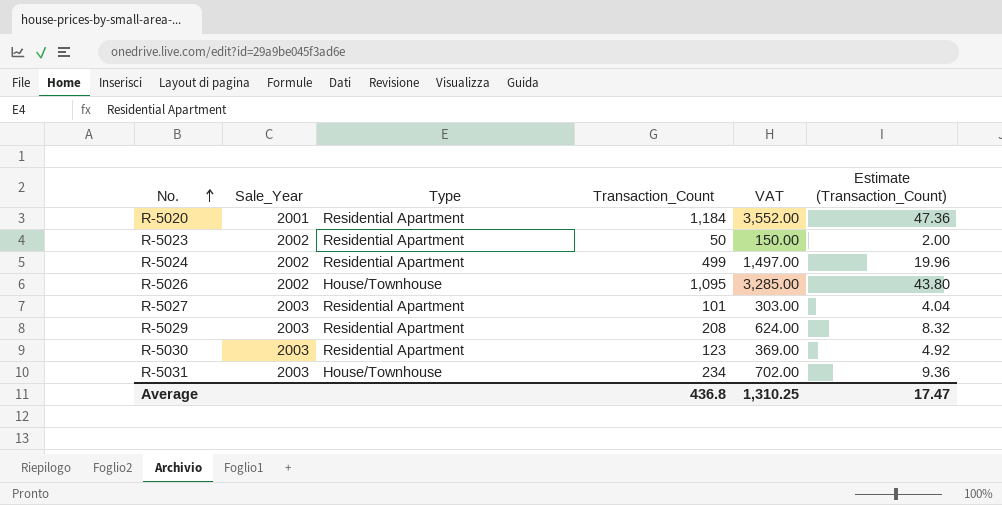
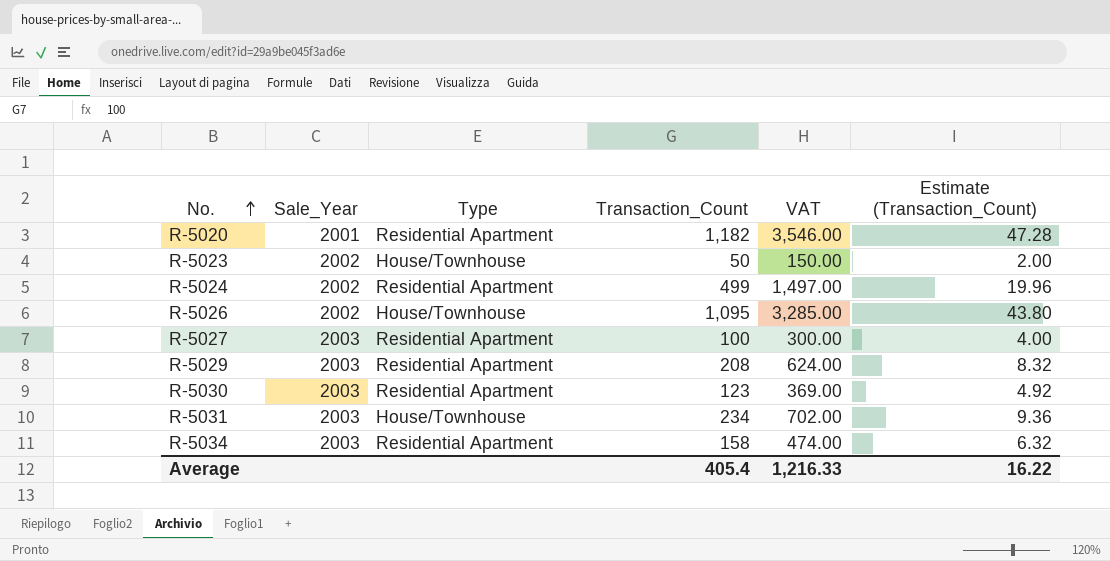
R-5020 | Transaction_Count: 1,184 -> 1,182
R-5020 | VAT: 3,552.00 -> 3,546.00
R-5020 | Estimate (Transaction_Count): 47.36 -> 47.28
R-5023 | Type: Residential Apartment -> House/Townhouse
R-5027 | Transaction_Count: 101 -> 100
R-5027 | VAT: 303.00 -> 300.00
R-5027 | Estimate (Transaction_Count): 4.04 -> 4.00
row R-5034: none -> 2003 | Residential Apartment | 158 | 474.00 | 6.32
Average | Transaction_Count: 436.8 -> 405.4
Average | VAT: 1,310.25 -> 1,216.33
Average | Estimate (Transaction_Count): 17.47 -> 16.22

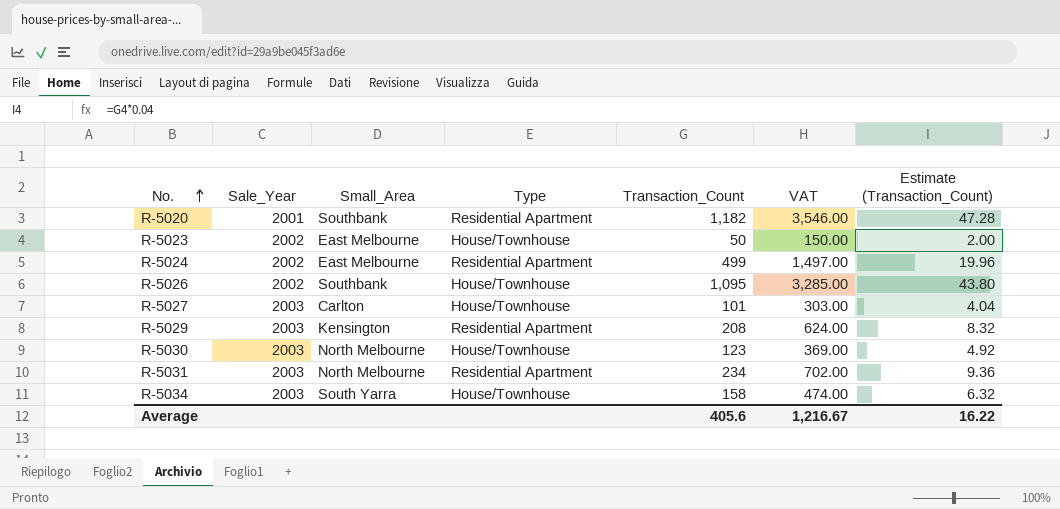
column Small_Area | position: none -> 3
R-5027 | Type: Residential Apartment -> House/Townhouse
R-5027 | Transaction_Count: 100 -> 101
R-5027 | VAT: 300.00 -> 303.00
R-5027 | Estimate (Transaction_Count): 4.00 -> 4.04
R-5030 | Type: Residential Apartment -> House/Townhouse
R-5031 | Type: House/Townhouse -> Residential Apartment
R-5034 | Type: Residential Apartment -> House/Townhouse
Average | Transaction_Count: 405.4 -> 405.6
Average | VAT: 1,216.33 -> 1,216.67

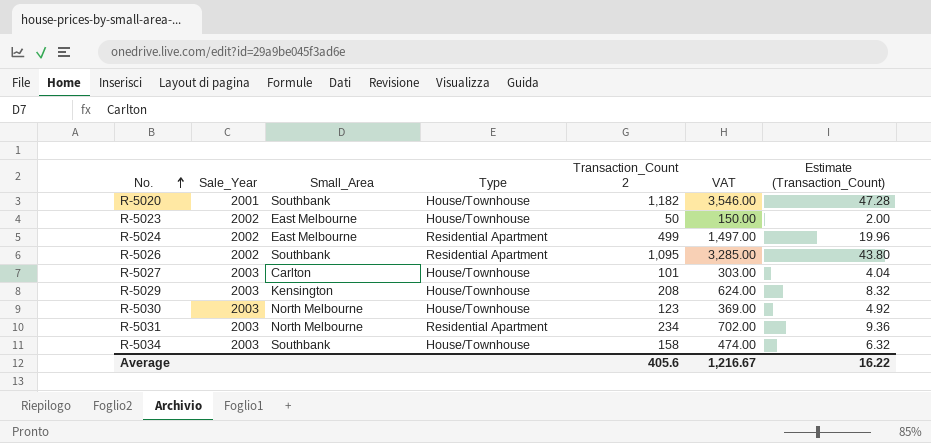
column name: Transaction_Count -> Transaction_Count 2
R-5020 | Type: Residential Apartment -> House/Townhouse
R-5026 | Type: House/Townhouse -> Residential Apartment
R-5029 | Type: Residential Apartment -> House/Townhouse
R-5034 | Small_Area: South Yarra -> Southbank

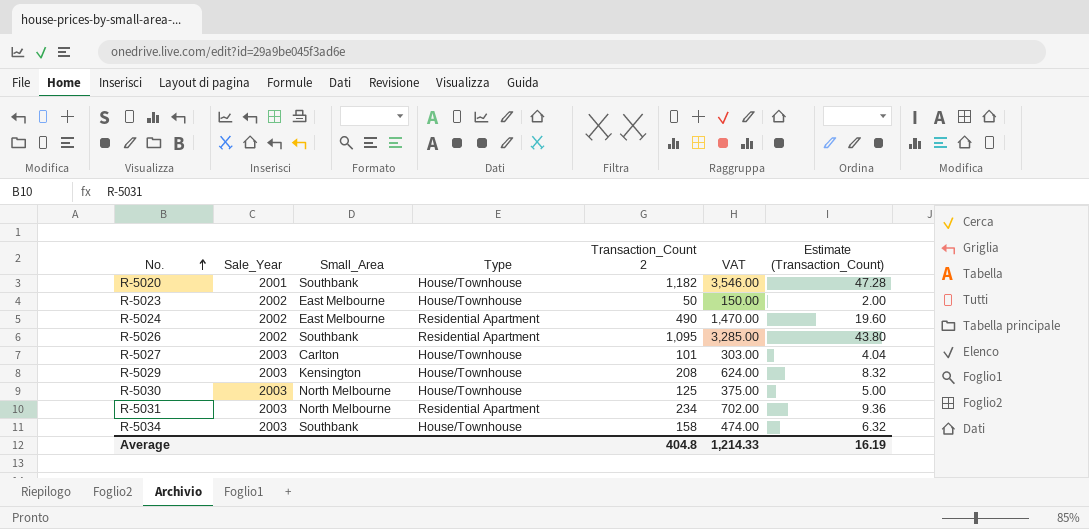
R-5024 | Transaction_Count 2: 499 -> 490
R-5024 | VAT: 1,497.00 -> 1,470.00
R-5024 | Estimate (Transaction_Count): 19.96 -> 19.60
R-5030 | Transaction_Count 2: 123 -> 125
R-5030 | VAT: 369.00 -> 375.00
R-5030 | Estimate (Transaction_Count): 4.92 -> 5.00
Average | Transaction_Count 2: 405.6 -> 404.8
Average | VAT: 1,216.67 -> 1,214.33
Average | Estimate (Transaction_Count): 16.22 -> 16.19

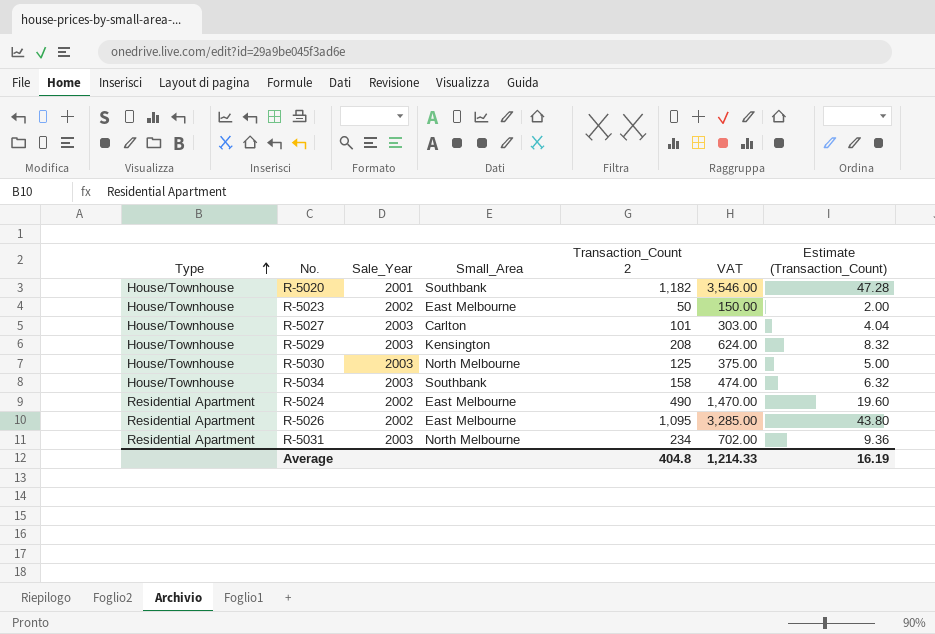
row order: No. ascending -> Type ascending
column Type | position: 4 -> 1
R-5026 | Small_Area: Southbank -> East Melbourne

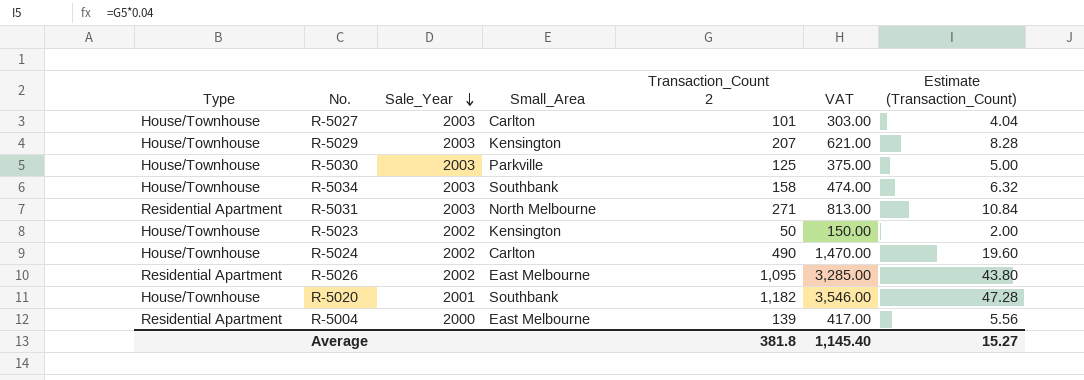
row order: Type ascending -> Sale_Year descending
R-5029 | Transaction_Count 2: 208 -> 207
R-5029 | VAT: 624.00 -> 621.00
R-5029 | Estimate (Transaction_Count): 8.32 -> 8.28
R-5030 | Small_Area: North Melbourne -> Parkville
R-5031 | Transaction_Count 2: 234 -> 271
R-5031 | VAT: 702.00 -> 813.00
R-5031 | Estimate (Transaction_Count): 9.36 -> 10.84
R-5023 | Small_Area: East Melbourne -> Kensington
R-5024 | Type: Residential Apartment -> House/Townhouse
R-5024 | Small_Area: East Melbourne -> Carlton
row R-5004: none -> Residential Apartment | 2000 | East Melbourne | 139 | 417.00 | 5.56
Average | Transaction_Count 2: 404.8 -> 381.8
Average | VAT: 1,214.33 -> 1,145.40
Average | Estimate (Transaction_Count): 16.19 -> 15.27

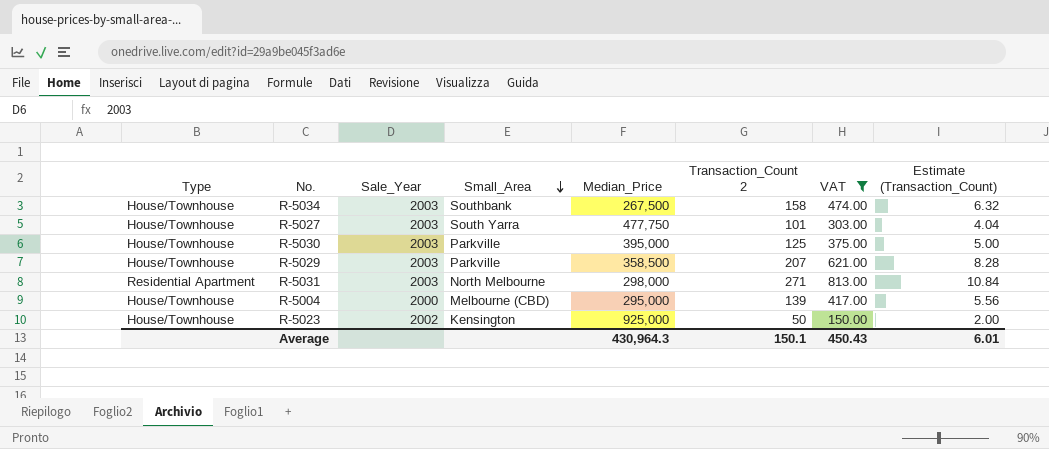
filter: none -> VAT <= 813.00
row order: Sale_Year descending -> Small_Area descending
column Median_Price | position: none -> 5
R-5027 | Small_Area: Carlton -> South Yarra
R-5029 | Small_Area: Kensington -> Parkville
R-5004 | Type: Residential Apartment -> House/Townhouse
R-5004 | Small_Area: East Melbourne -> Melbourne (CBD)
Average | Transaction_Count 2: 381.8 -> 150.1
Average | VAT: 1,145.40 -> 450.43
Average | Estimate (Transaction_Count): 15.27 -> 6.01

